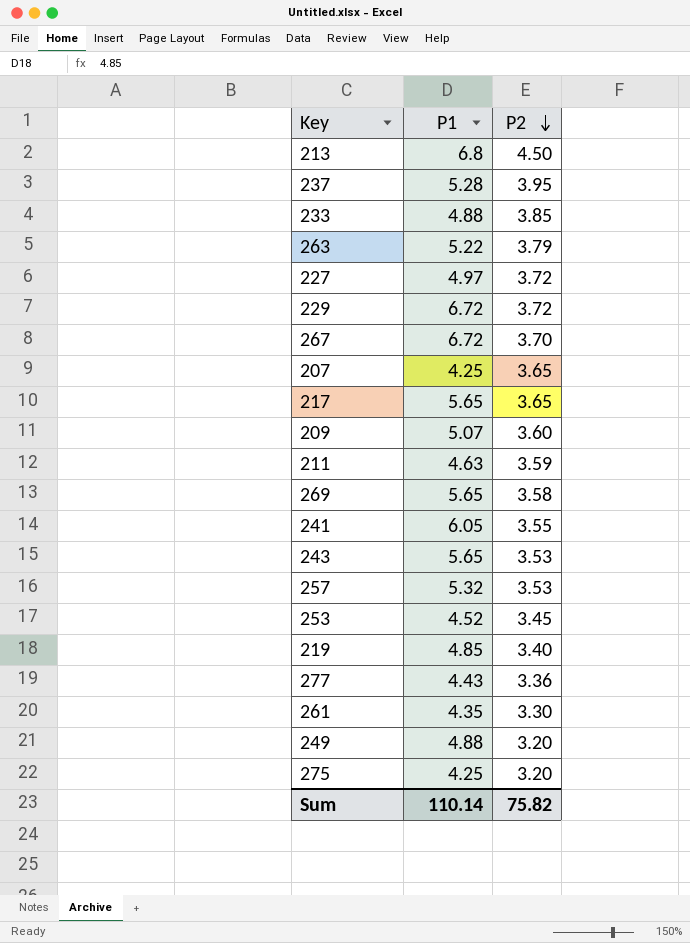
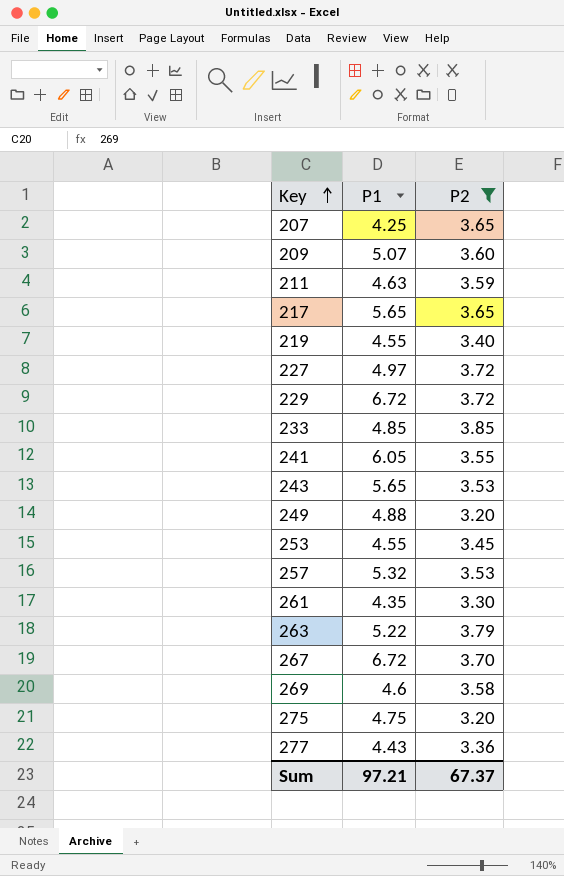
filter: none -> P2 <= 3.85
row order: P2 descending -> Key ascending
219 | P1: 4.85 -> 4.55
233 | P1: 4.88 -> 4.85
253 | P1: 4.52 -> 4.55
269 | P1: 5.65 -> 4.6
275 | P1: 4.25 -> 4.75
Sum | P1: 110.14 -> 97.21
Sum | P2: 75.82 -> 67.37

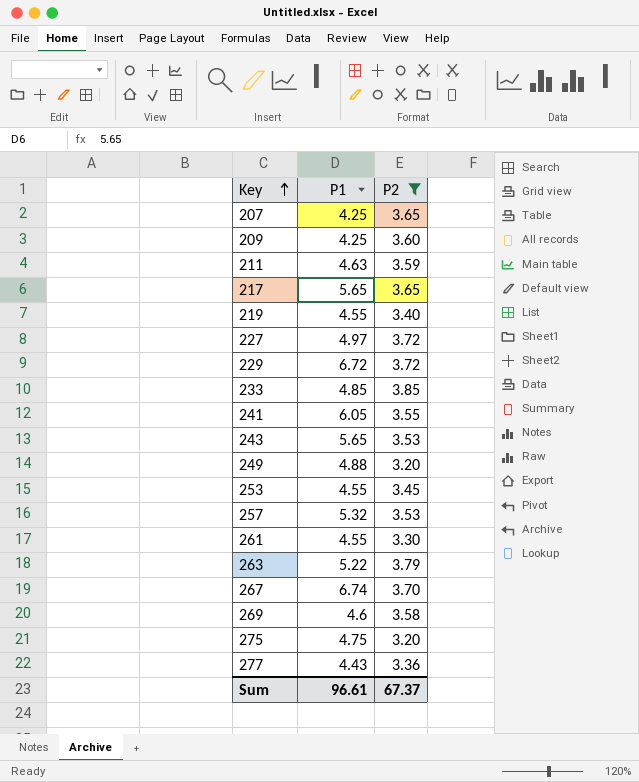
209 | P1: 5.07 -> 4.25
261 | P1: 4.35 -> 4.55
267 | P1: 6.72 -> 6.74
Sum | P1: 97.21 -> 96.61

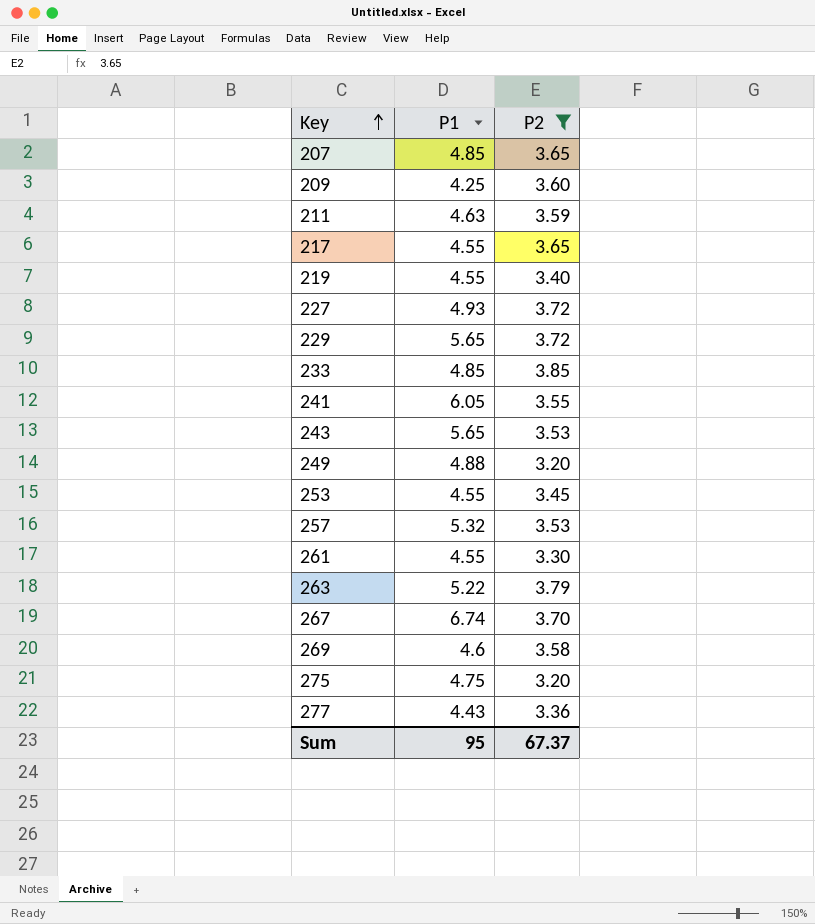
207 | P1: 4.25 -> 4.85
217 | P1: 5.65 -> 4.55
227 | P1: 4.97 -> 4.93
229 | P1: 6.72 -> 5.65
Sum | P1: 96.61 -> 95

